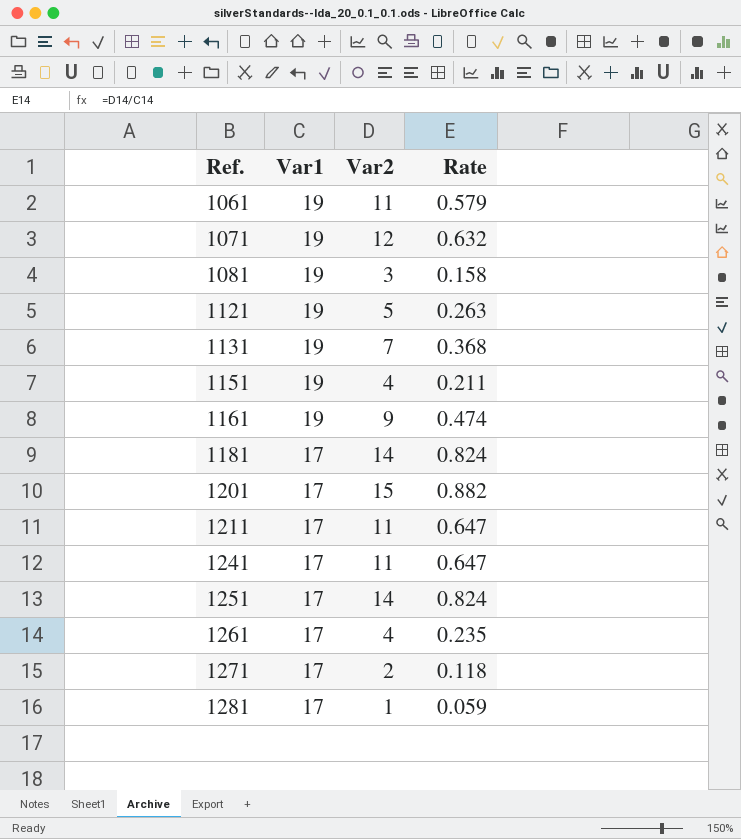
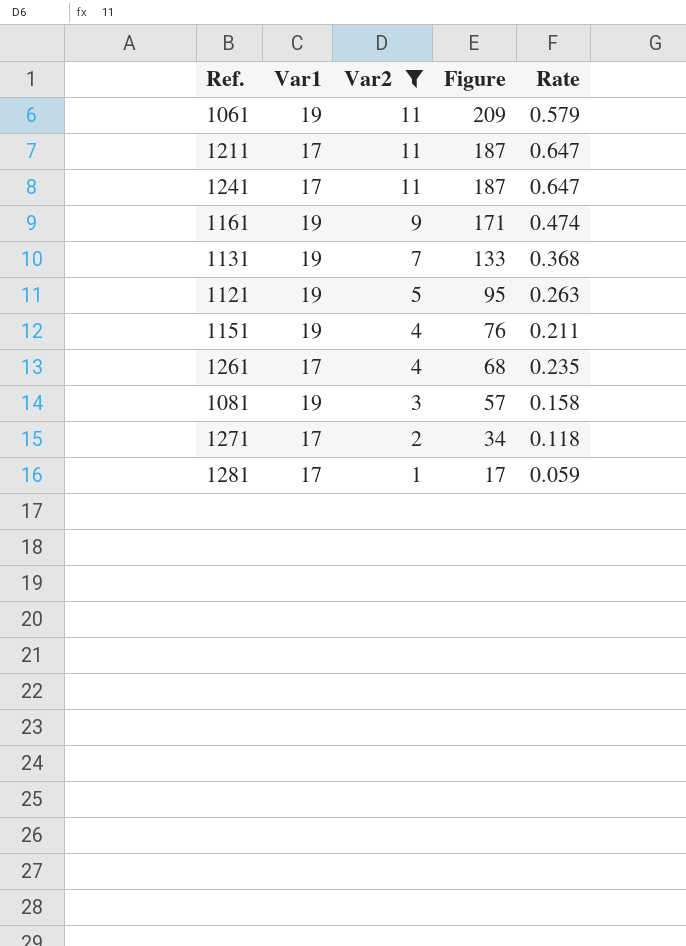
filter: none -> Var2 <= 11
row order: Ref. ascending -> Var2 descending
column Figure | formula: none -> [Var1] * [Var2]

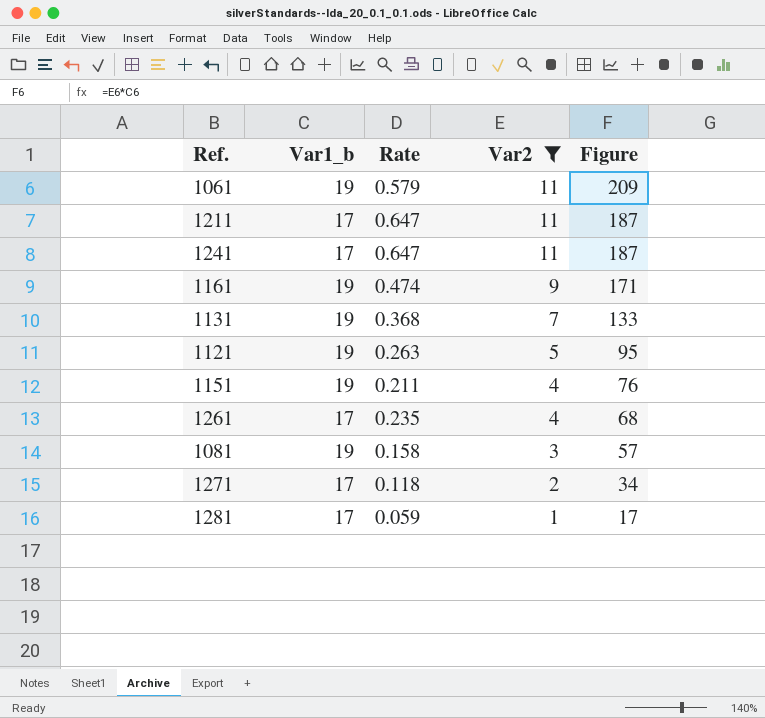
column name: Var1 -> Var1_b
column Rate | position: 5 -> 3

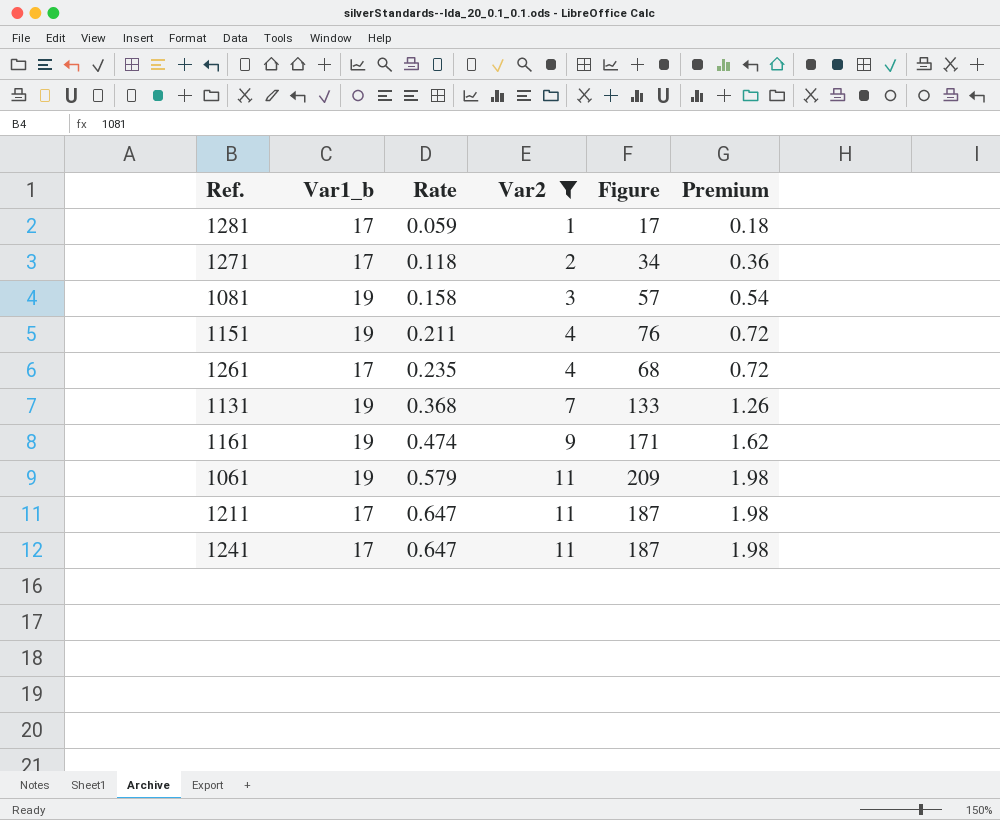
row order: Var2 descending -> Rate ascending
column Premium | formula: none -> [Var2] * 0.18
row 1121: 19 | 0.263 | 5 | 95 -> none

